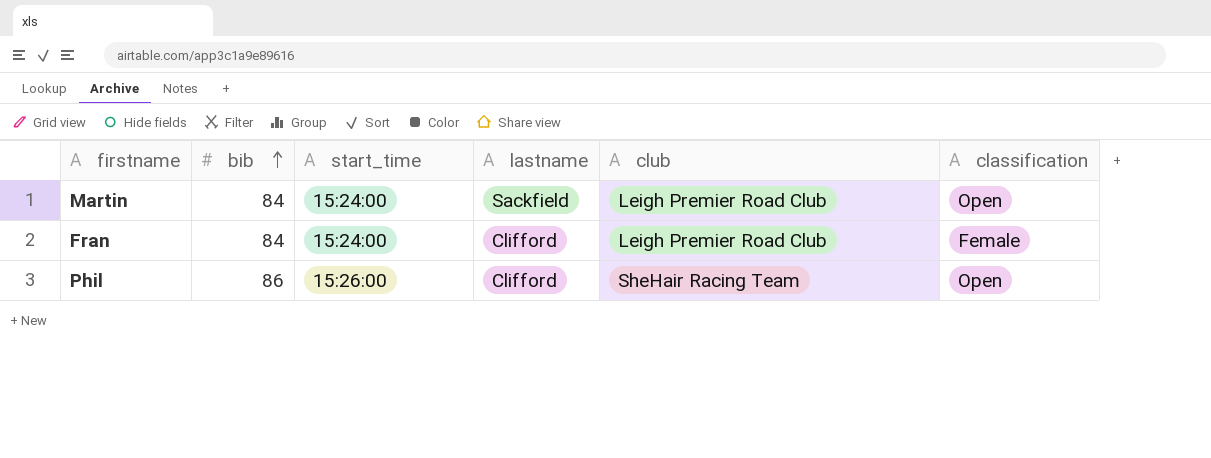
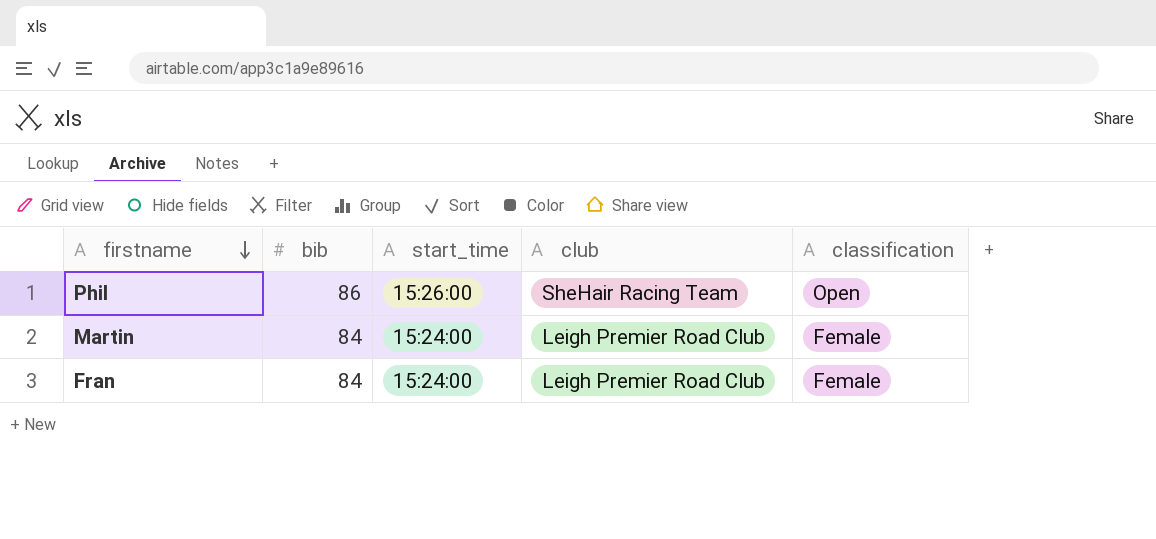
row order: bib ascending -> firstname descending
column lastname | position: 4 -> none
Martin | classification: Open -> Female

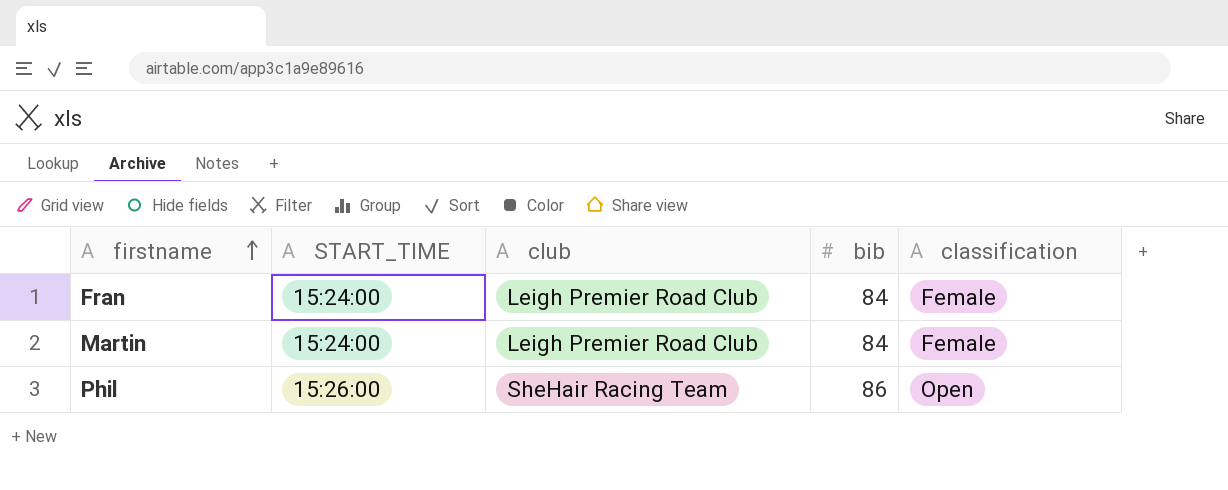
row order: firstname descending -> firstname ascending
column name: start_time -> START_TIME
column bib | position: 2 -> 4

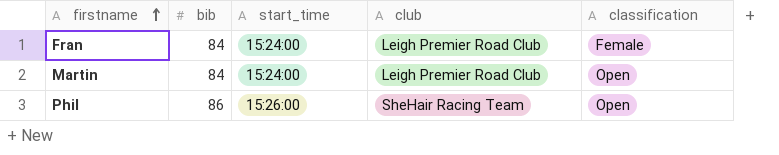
column bib | position: 4 -> 2
column name: START_TIME -> start_time
Martin | classification: Female -> Open

